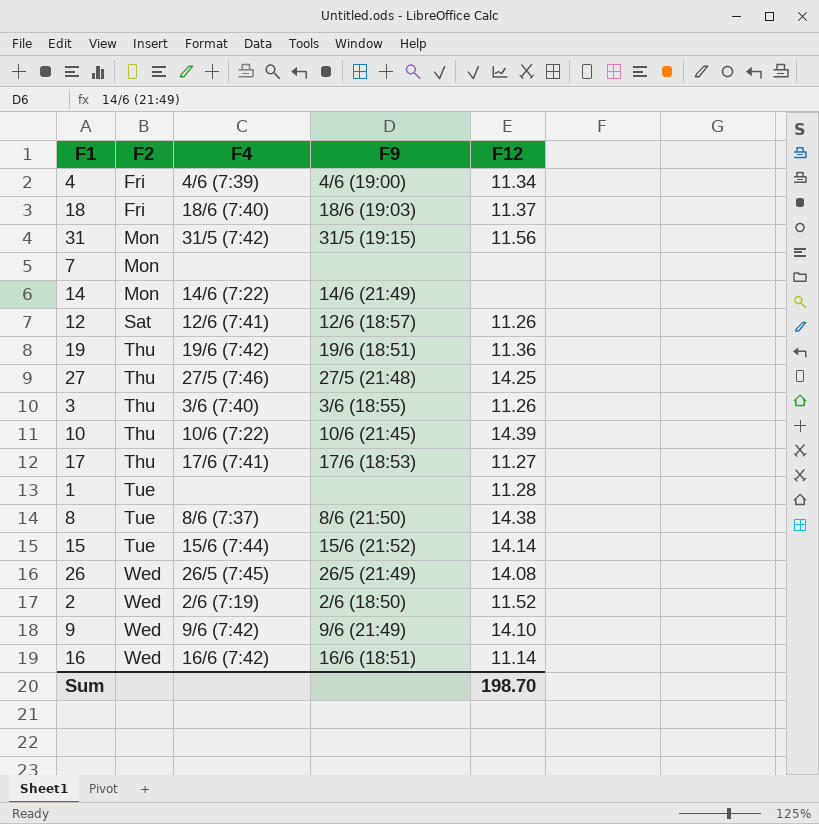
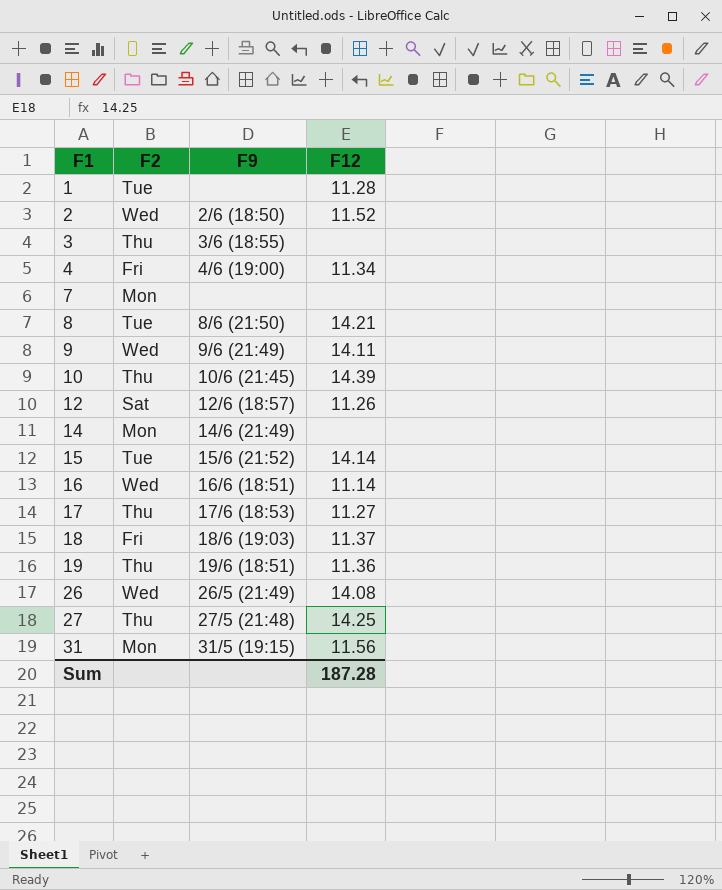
row order: F2 ascending -> F1 ascending
column F4 | position: 3 -> none
3 | F12: 11.26 -> none
8 | F12: 14.38 -> 14.21
9 | F12: 14.10 -> 14.11
Sum | F12: 198.70 -> 187.28

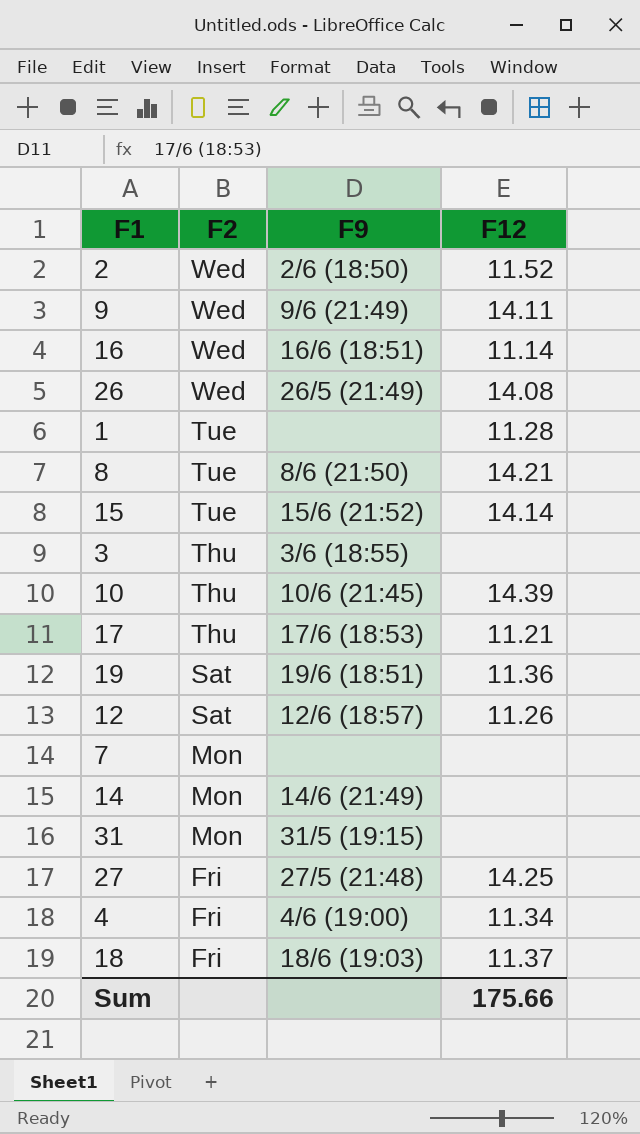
row order: F1 ascending -> F2 descending
17 | F12: 11.27 -> 11.21
19 | F2: Thu -> Sat
31 | F12: 11.56 -> none
27 | F2: Thu -> Fri
Sum | F12: 187.28 -> 175.66

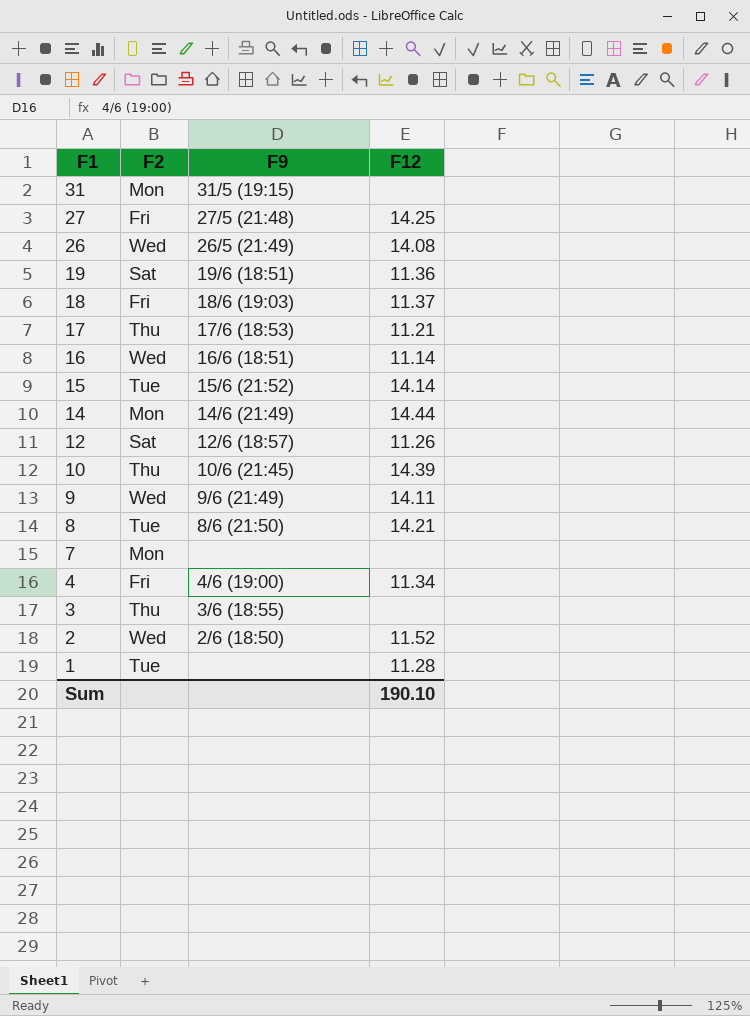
row order: F2 descending -> F1 descending
14 | F12: none -> 14.44
Sum | F12: 175.66 -> 190.10

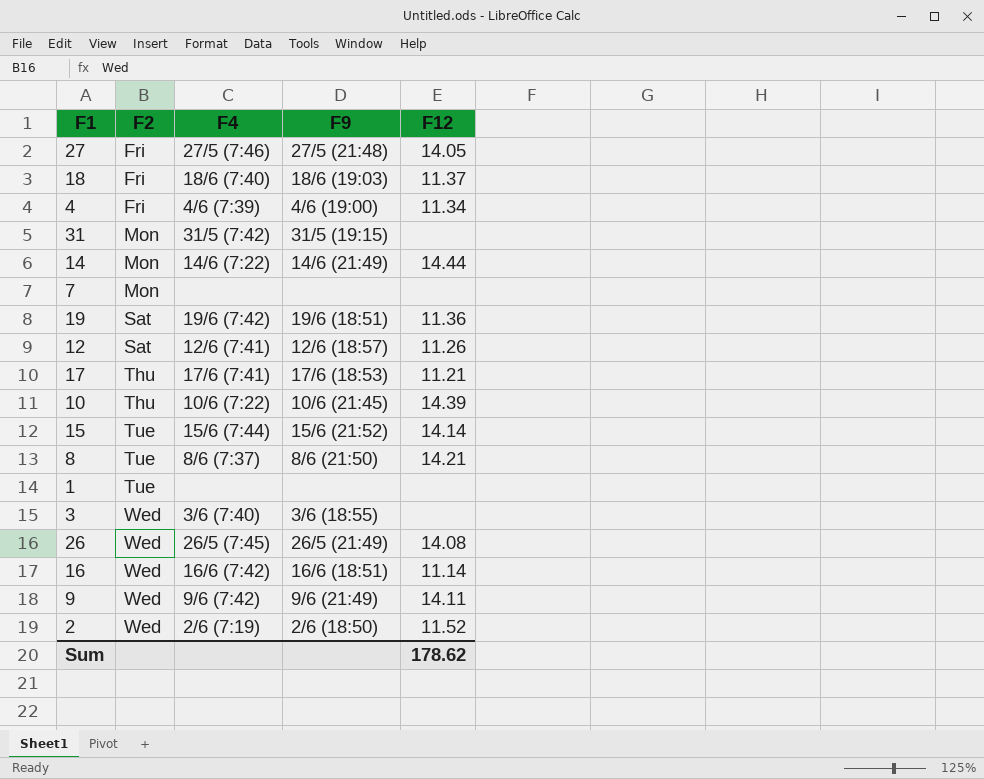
row order: F1 descending -> F2 ascending
column F4 | position: none -> 3
27 | F12: 14.25 -> 14.05
1 | F12: 11.28 -> none
3 | F2: Thu -> Wed
Sum | F12: 190.10 -> 178.62

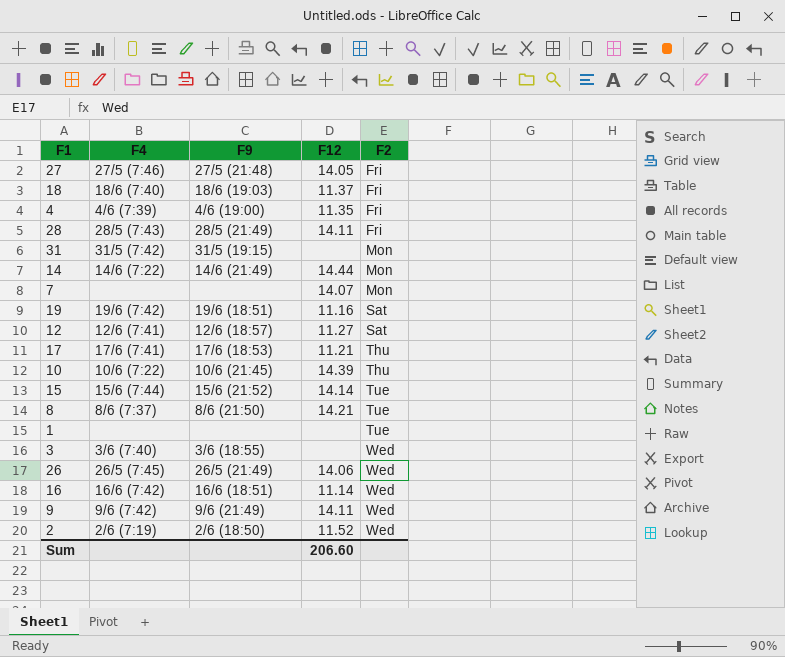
column F2 | position: 2 -> 5
4 | F12: 11.34 -> 11.35
row 28: none -> 28/5 (7:43) | 28/5 (21:49) | 14.11 | Fri
7 | F12: none -> 14.07
19 | F12: 11.36 -> 11.16
12 | F12: 11.26 -> 11.27
26 | F12: 14.08 -> 14.06
Sum | F12: 178.62 -> 206.60

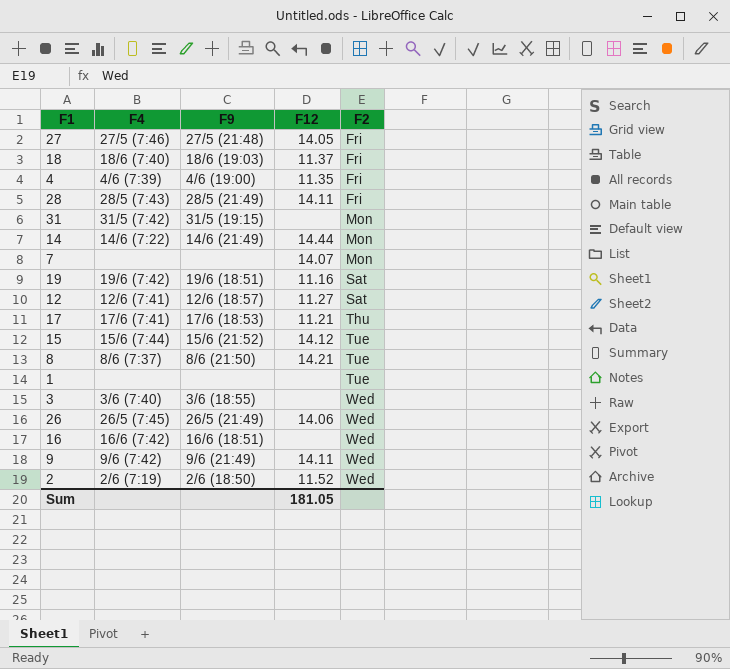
row 10: 10/6 (7:22) | 10/6 (21:45) | 14.39 | Thu -> none
15 | F12: 14.14 -> 14.12
16 | F12: 11.14 -> none
Sum | F12: 206.60 -> 181.05

